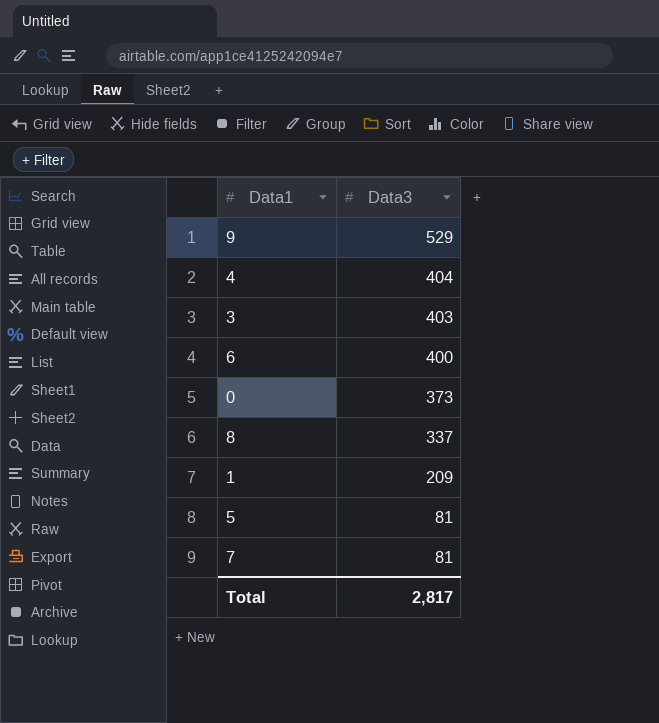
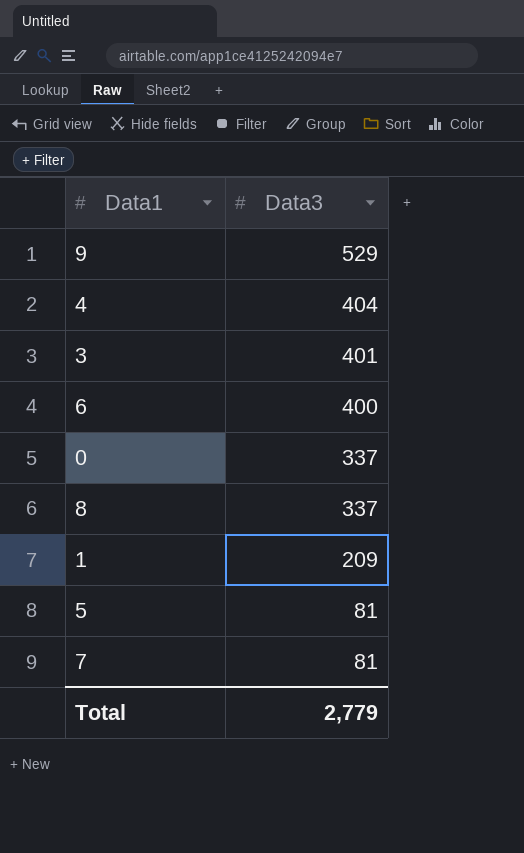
3 | Data3: 403 -> 401
0 | Data3: 373 -> 337
Total | Data3: 2,817 -> 2,779

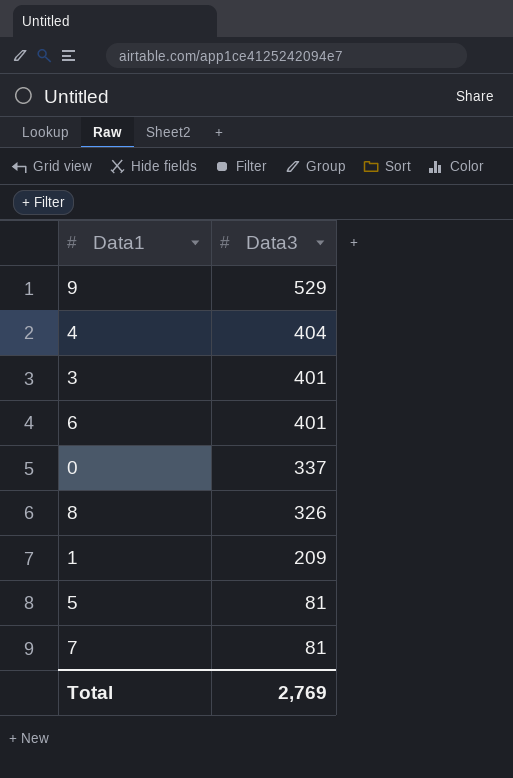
6 | Data3: 400 -> 401
8 | Data3: 337 -> 326
Total | Data3: 2,779 -> 2,769

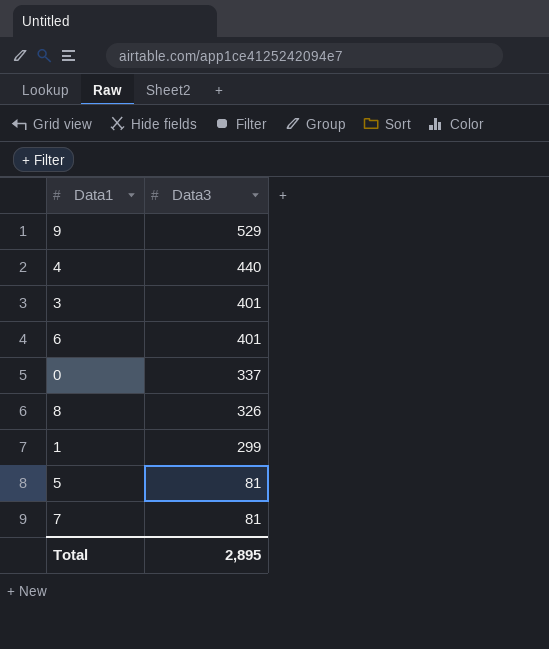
4 | Data3: 404 -> 440
1 | Data3: 209 -> 299
Total | Data3: 2,769 -> 2,895

